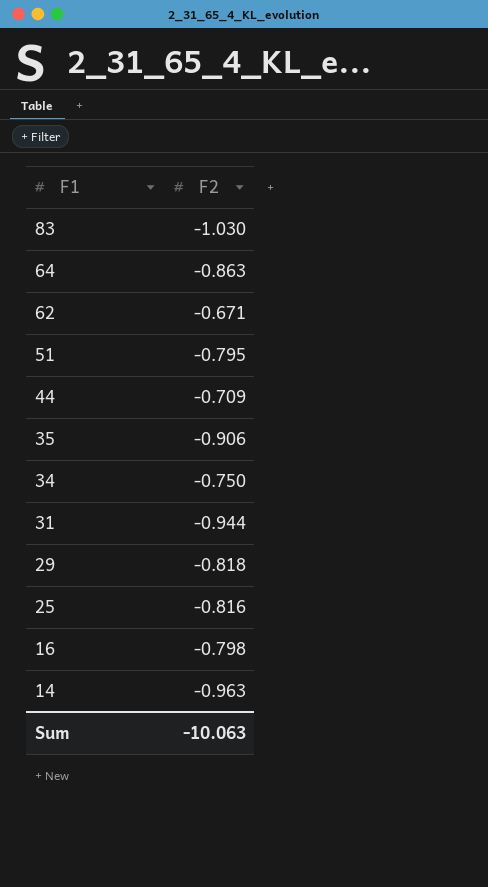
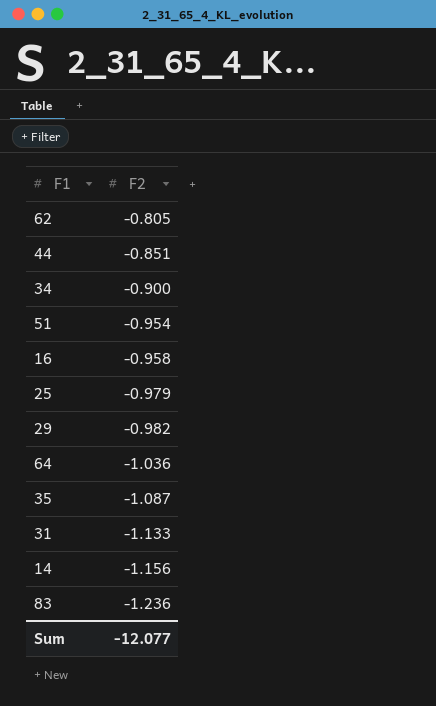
row order: F1 descending -> F2 descending
62 | F2: -0.671 -> -0.805
44 | F2: -0.709 -> -0.851
34 | F2: -0.750 -> -0.900
51 | F2: -0.795 -> -0.954
16 | F2: -0.798 -> -0.958
25 | F2: -0.816 -> -0.979
29 | F2: -0.818 -> -0.982
64 | F2: -0.863 -> -1.036
35 | F2: -0.906 -> -1.087
31 | F2: -0.944 -> -1.133
14 | F2: -0.963 -> -1.156
83 | F2: -1.030 -> -1.236
Sum | F2: -10.063 -> -12.077

